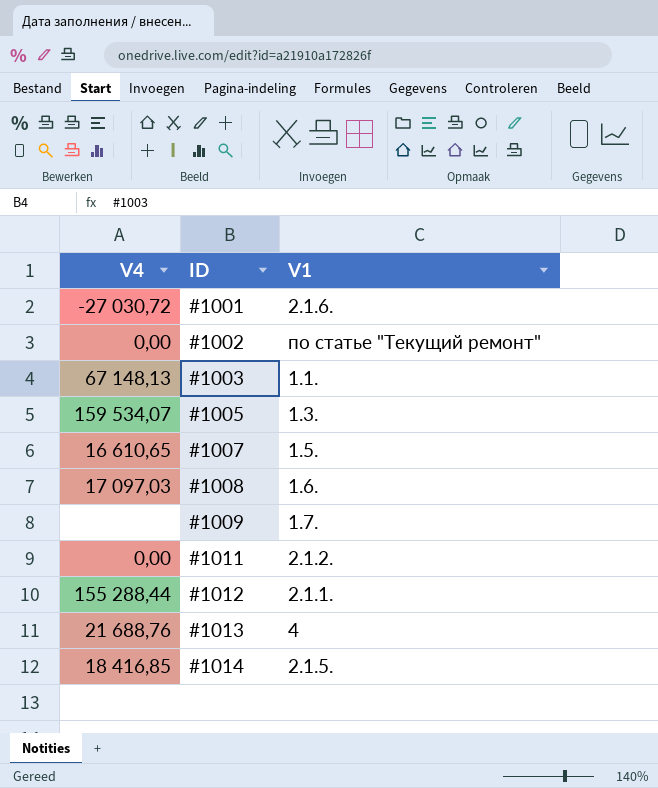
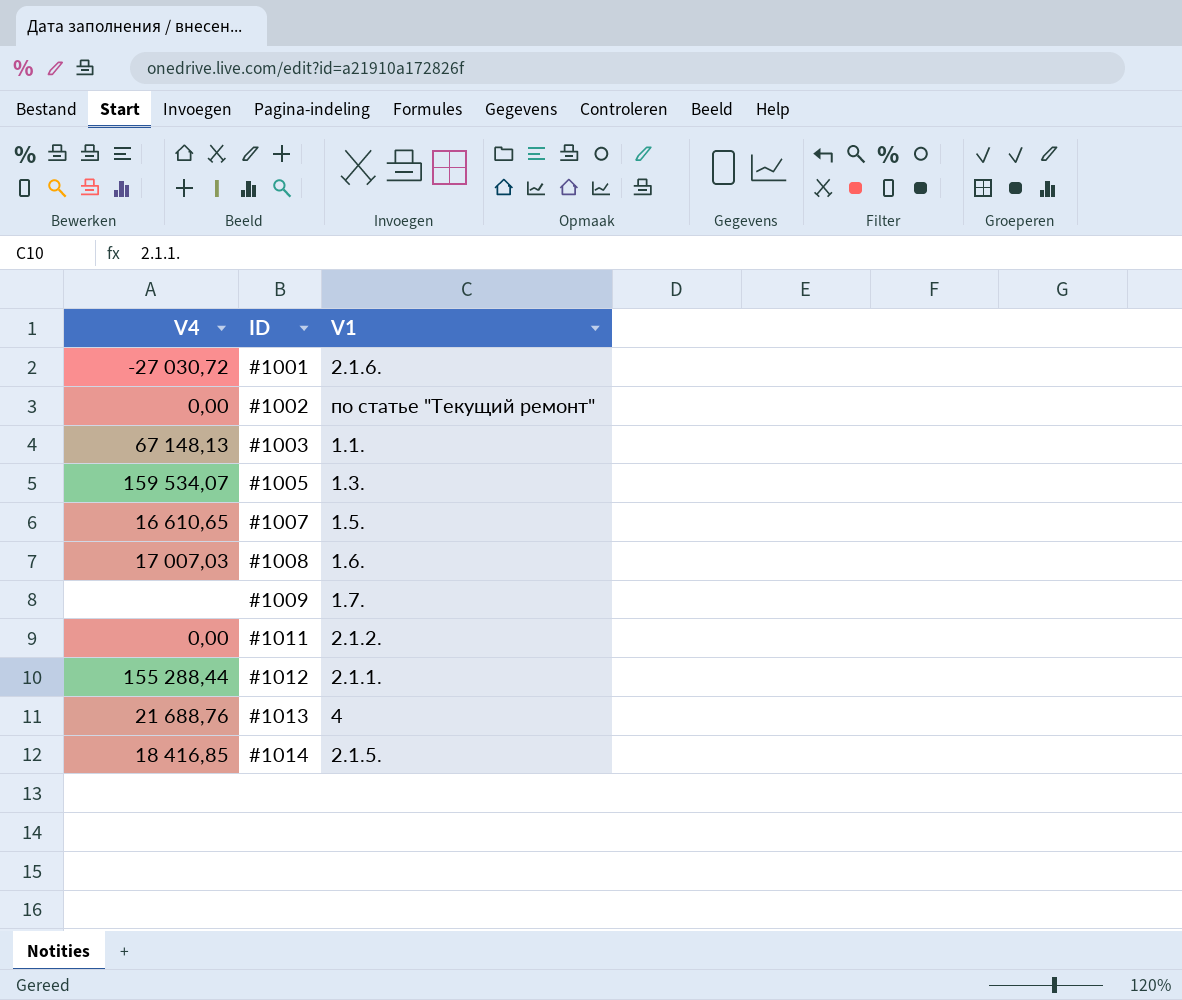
#1008 | V4: 17 097,03 -> 17 007,03

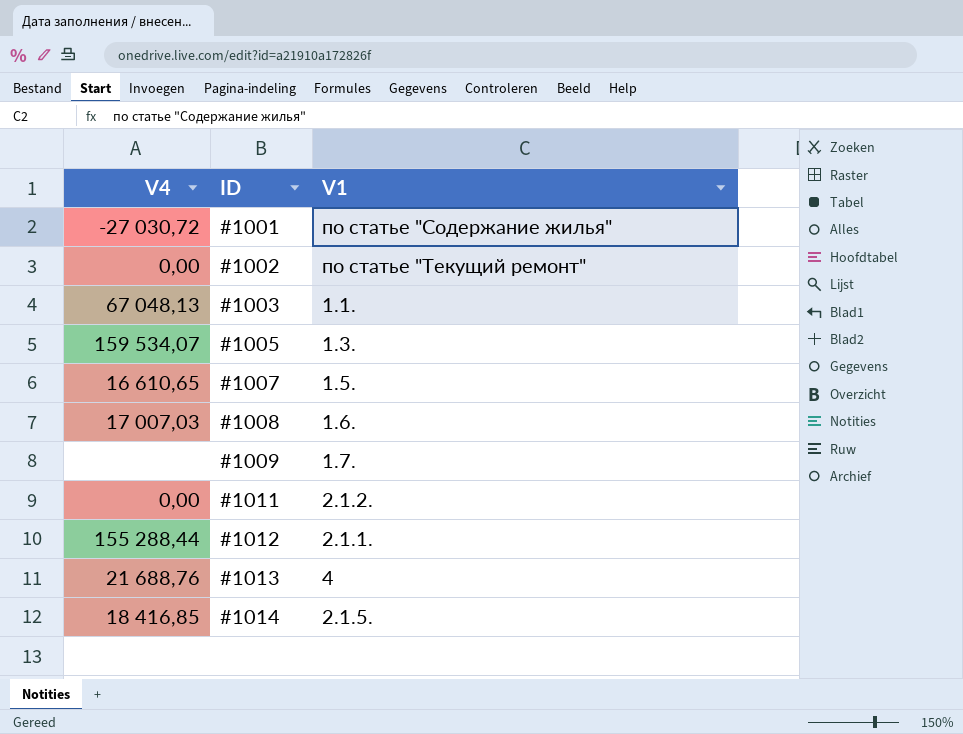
#1001 | V1: 2.1.6. -> по статье "Содержание жилья"
#1003 | V4: 67 148,13 -> 67 048,13

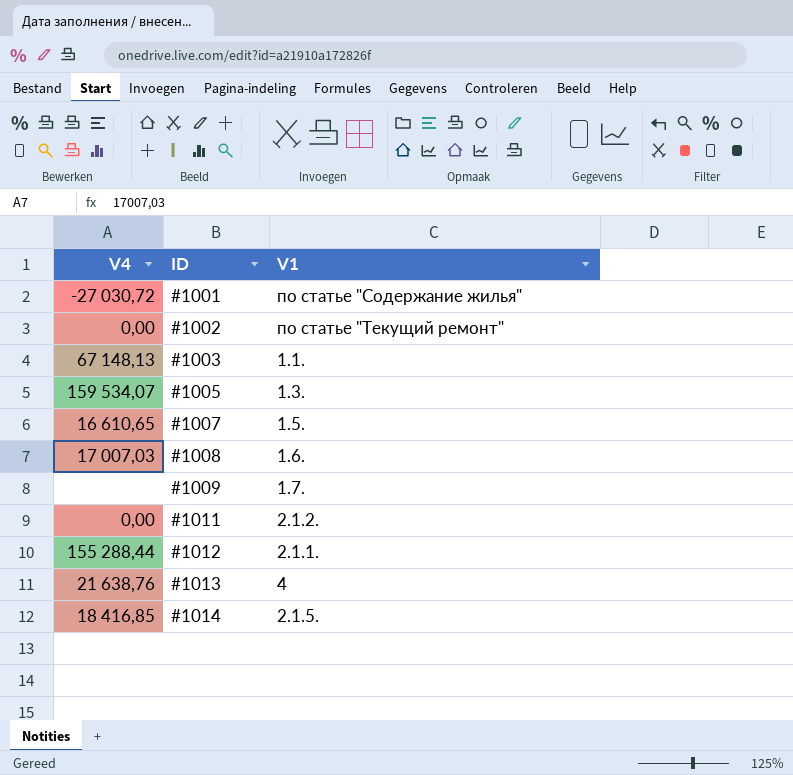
#1003 | V4: 67 048,13 -> 67 148,13
#1013 | V4: 21 688,76 -> 21 638,76

